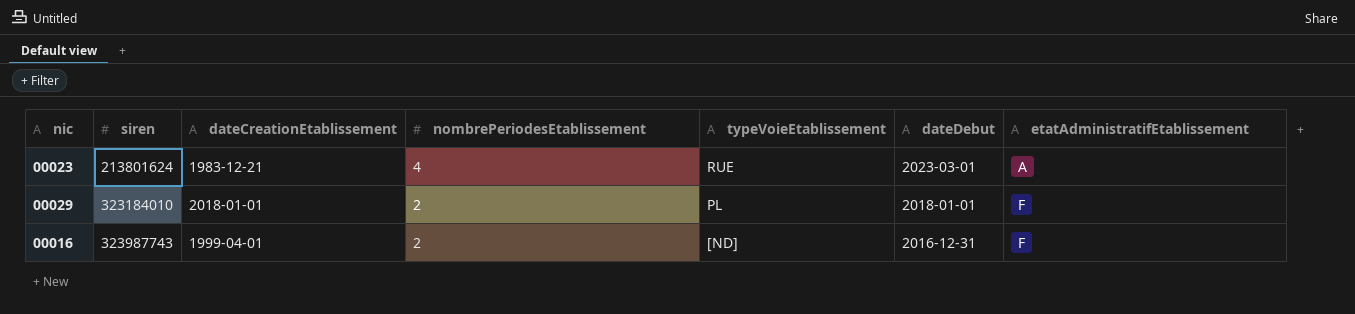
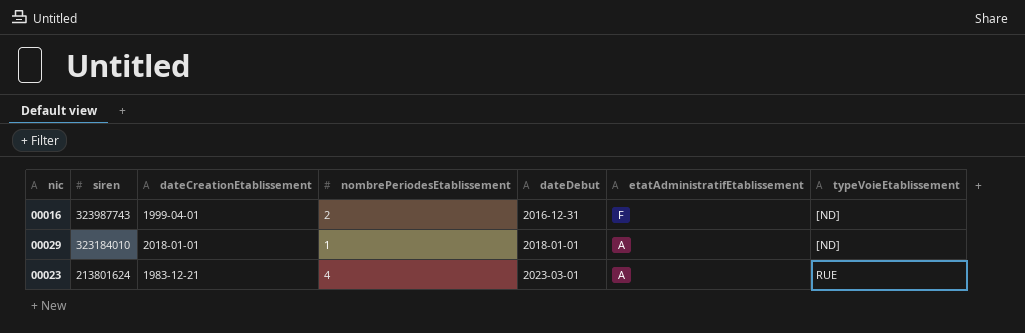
row order: siren ascending -> siren descending
column typeVoieEtablissement | position: 5 -> 7
00029 | nombrePeriodesEtablissement: 2 -> 1
00029 | etatAdministratifEtablissement: F -> A
00029 | typeVoieEtablissement: PL -> [ND]

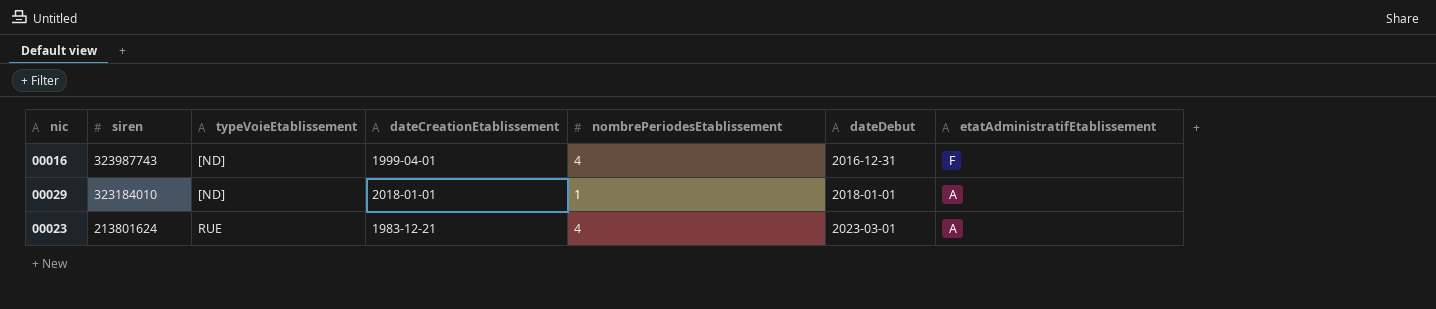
column typeVoieEtablissement | position: 7 -> 3
00016 | nombrePeriodesEtablissement: 2 -> 4

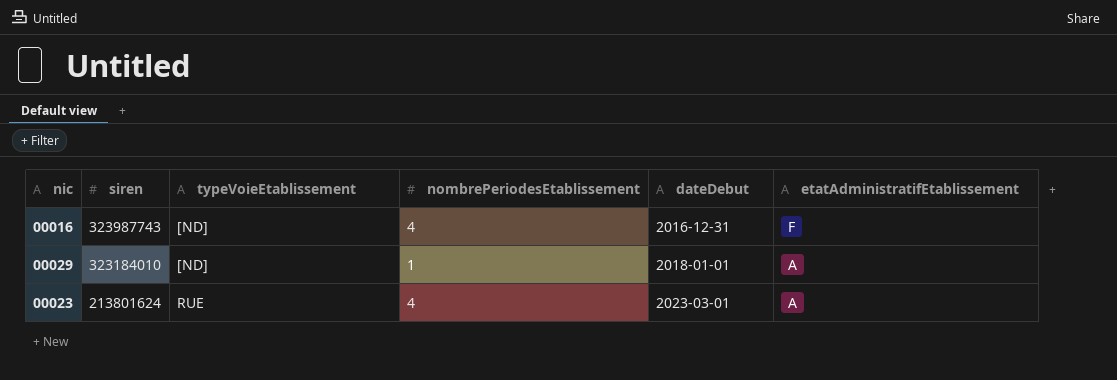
column dateCreationEtablissement | position: 4 -> none

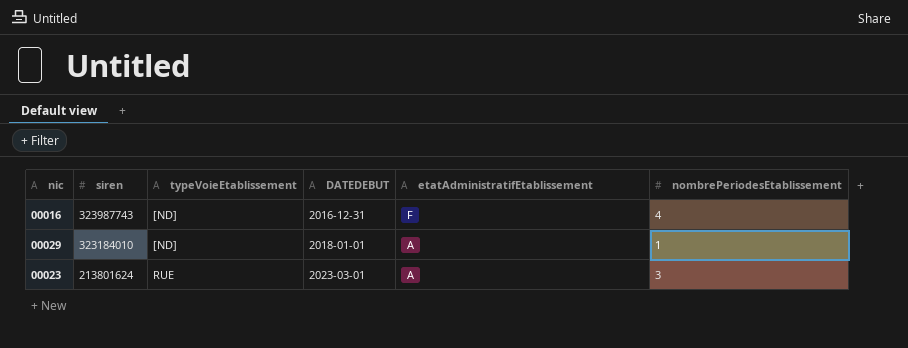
column name: dateDebut -> DATEDEBUT
column nombrePeriodesEtablissement | position: 4 -> 6
00023 | nombrePeriodesEtablissement: 4 -> 3

